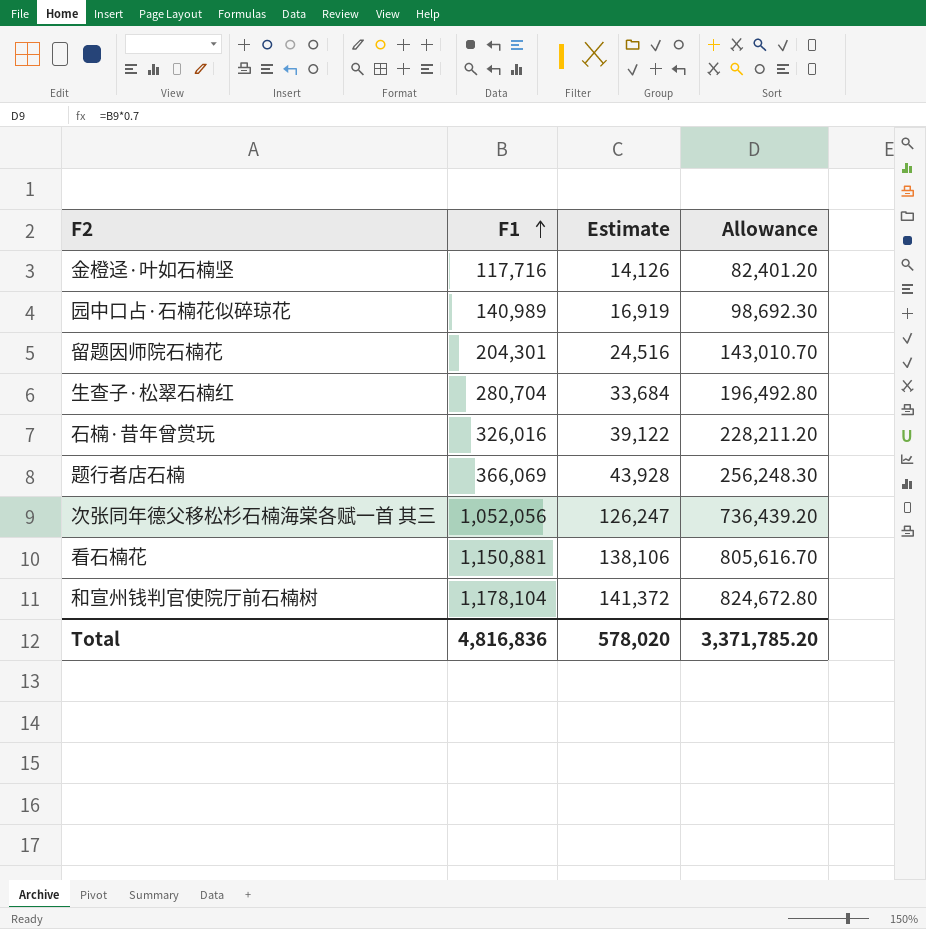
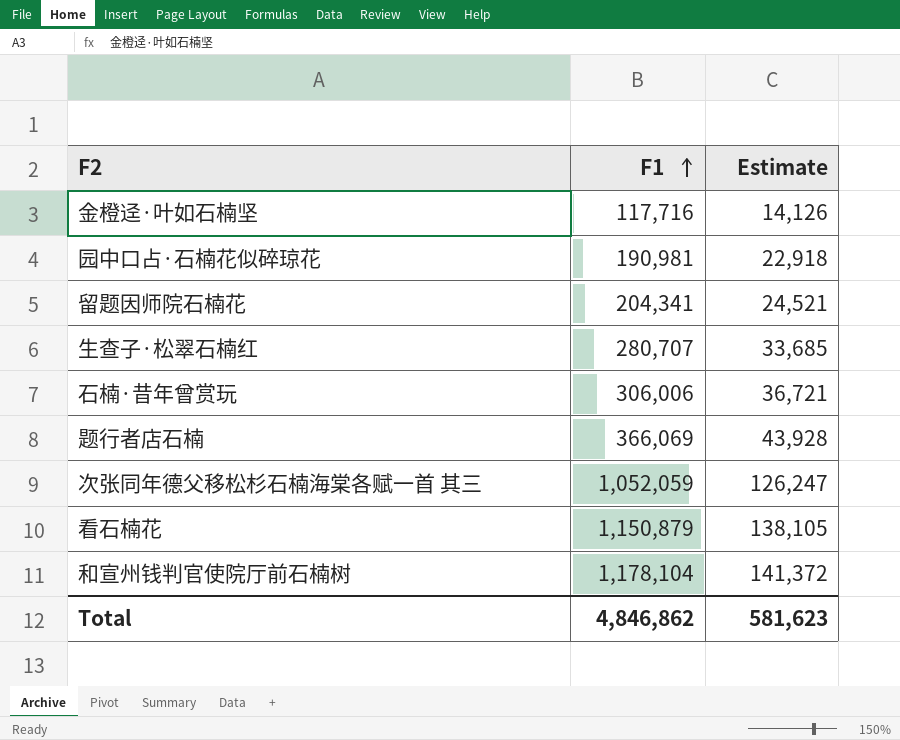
column Allowance | formula: [F1] * 0.7 -> none
园中口占·石楠花似碎琼花 | F1: 140,989 -> 190,981
园中口占·石楠花似碎琼花 | Estimate: 16,919 -> 22,918
留题因师院石楠花 | F1: 204,301 -> 204,341
留题因师院石楠花 | Estimate: 24,516 -> 24,521
生查子·松翠石楠红 | F1: 280,704 -> 280,707
生查子·松翠石楠红 | Estimate: 33,684 -> 33,685
石楠·昔年曾赏玩 | F1: 326,016 -> 306,006
石楠·昔年曾赏玩 | Estimate: 39,122 -> 36,721
次张同年德父移松杉石楠海棠各赋一首 其三 | F1: 1,052,056 -> 1,052,059
看石楠花 | F1: 1,150,881 -> 1,150,879
看石楠花 | Estimate: 138,106 -> 138,105
Total | F1: 4,816,836 -> 4,846,862
Total | Estimate: 578,020 -> 581,623

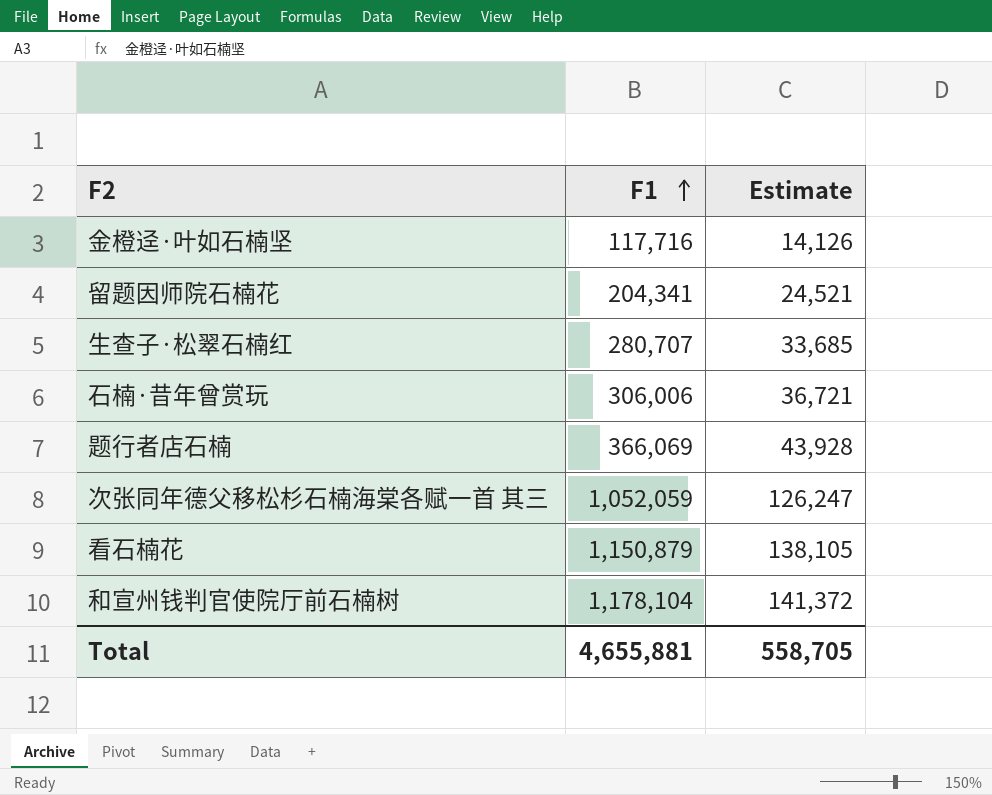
row 园中口占·石楠花似碎琼花: 190,981 | 22,918 -> none
Total | F1: 4,846,862 -> 4,655,881
Total | Estimate: 581,623 -> 558,705

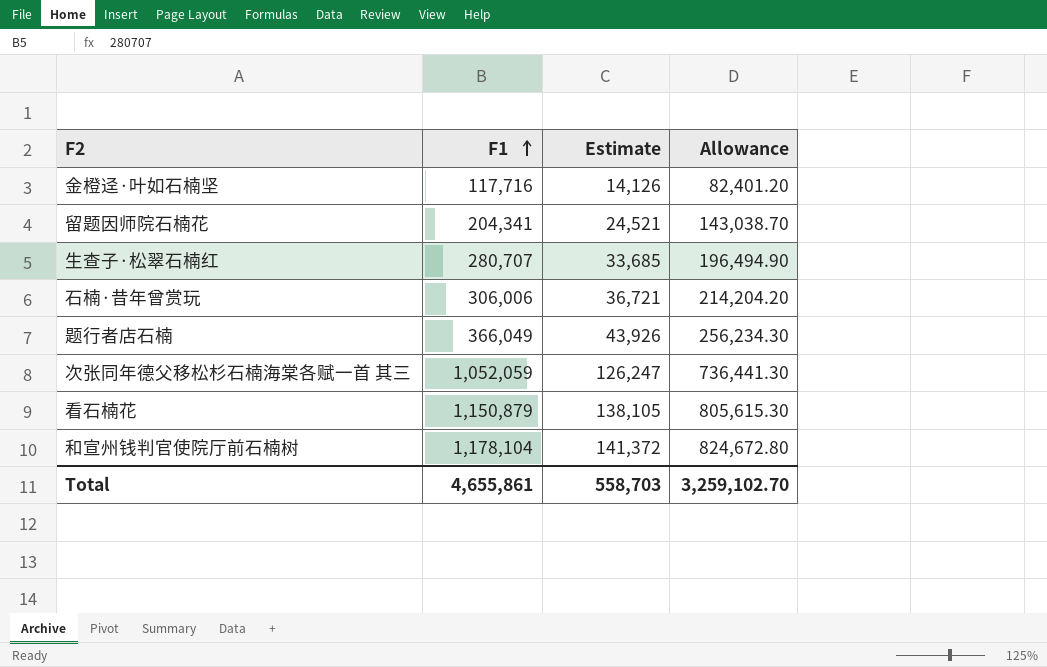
column Allowance | formula: none -> [F1] * 0.7
题行者店石楠 | F1: 366,069 -> 366,049
题行者店石楠 | Estimate: 43,928 -> 43,926
Total | F1: 4,655,881 -> 4,655,861
Total | Estimate: 558,705 -> 558,703

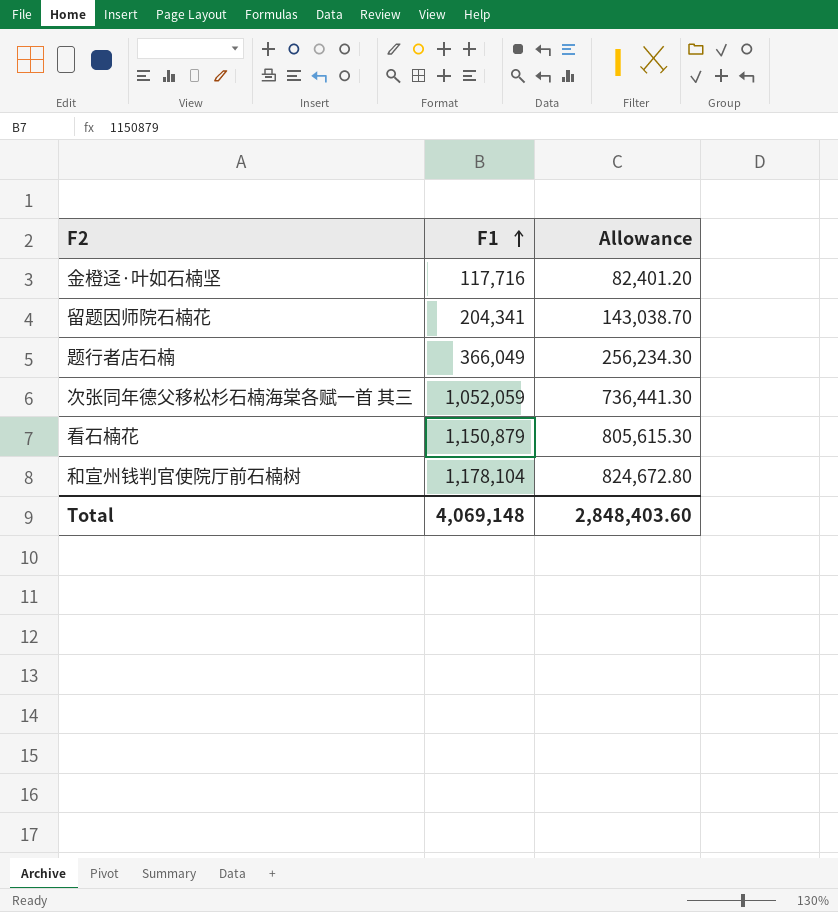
column Estimate | formula: [F1] * 0.12 -> none
row 生查子·松翠石楠红: 280,707 | 33,685 | 196,494.90 -> none
row 石楠·昔年曾赏玩: 306,006 | 36,721 | 214,204.20 -> none
Total | F1: 4,655,861 -> 4,069,148
Total | Allowance: 3,259,102.70 -> 2,848,403.60

